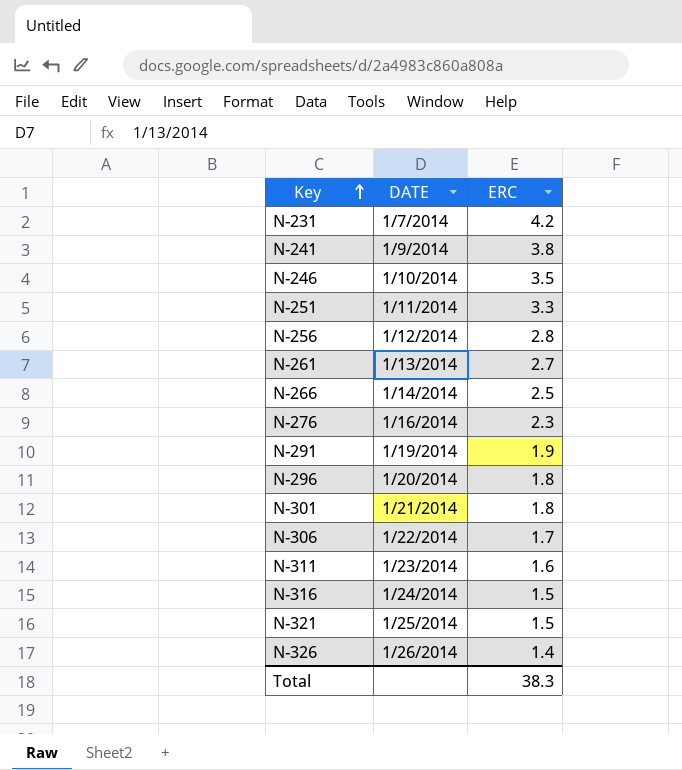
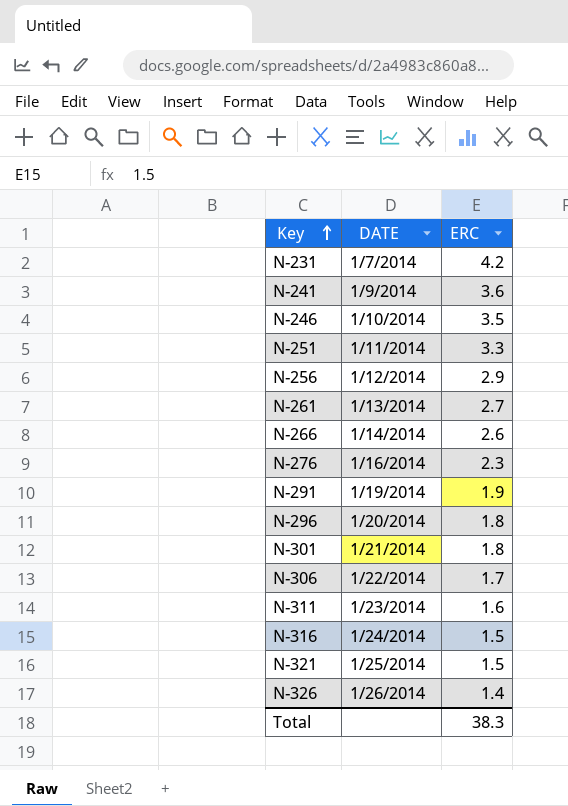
N-241 | ERC: 3.8 -> 3.6
N-256 | ERC: 2.8 -> 2.9
N-266 | ERC: 2.5 -> 2.6

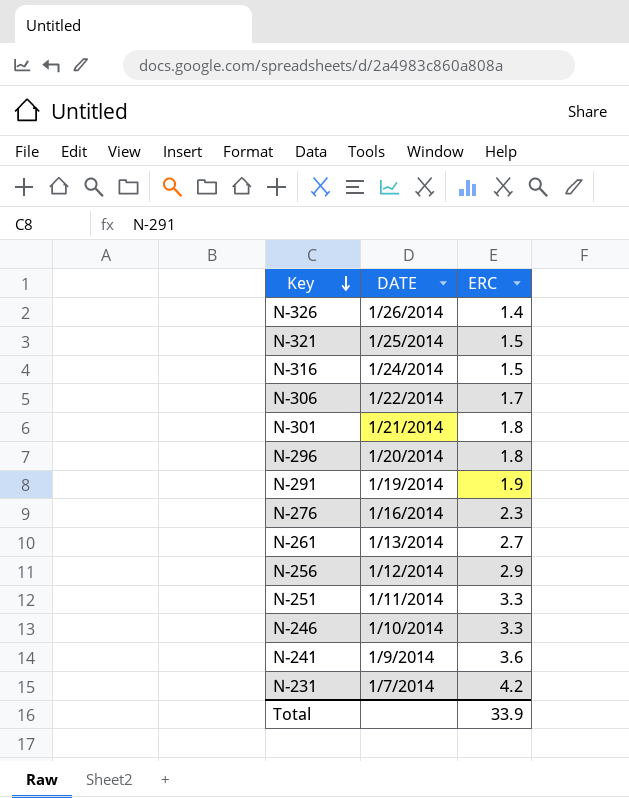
row order: Key ascending -> Key descending
row N-266: 1/14/2014 | 2.6 -> none
row N-311: 1/23/2014 | 1.6 -> none
N-246 | ERC: 3.5 -> 3.3
Total | ERC: 38.3 -> 33.9

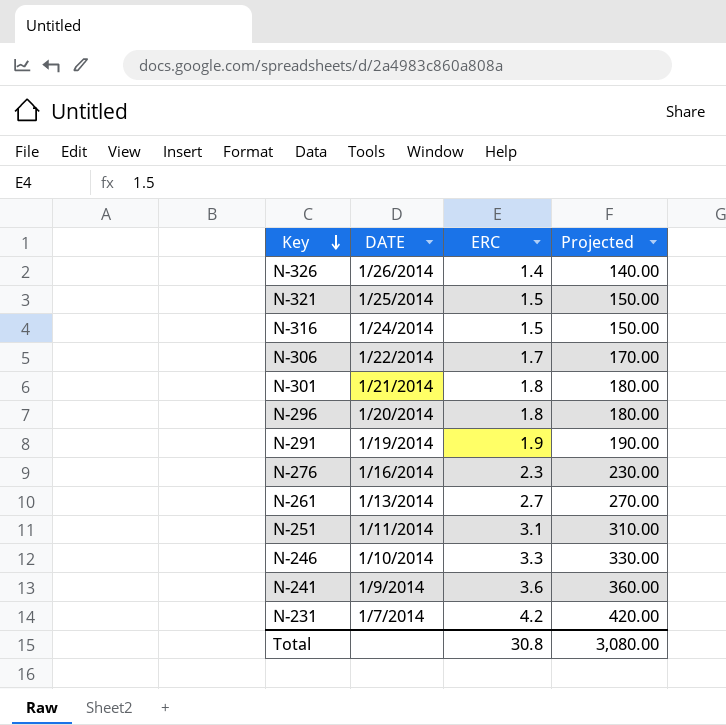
column Projected | formula: none -> [ERC] * 100
row N-256: 1/12/2014 | 2.9 -> none
N-251 | ERC: 3.3 -> 3.1
Total | ERC: 33.9 -> 30.8

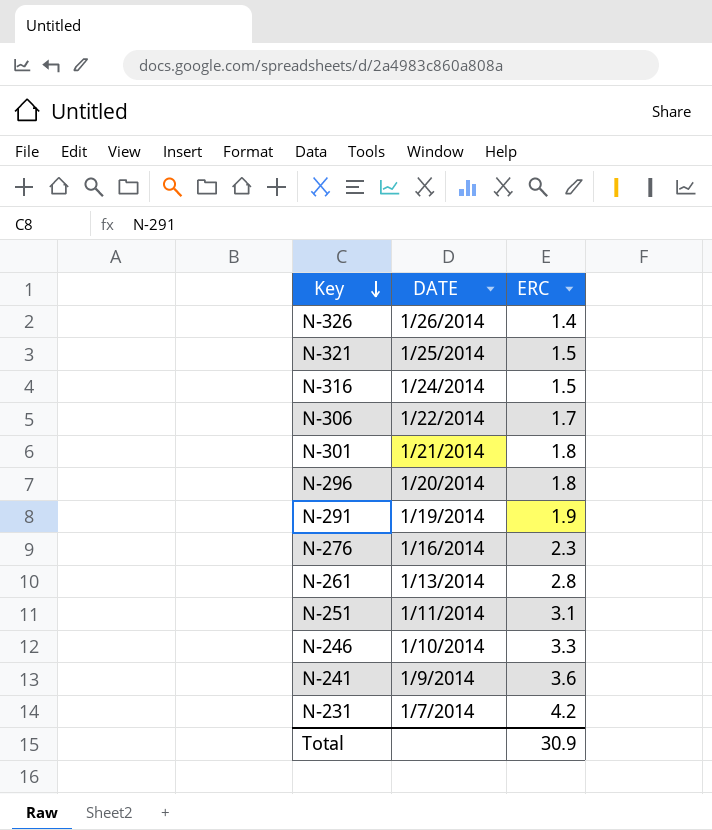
column Projected | formula: [ERC] * 100 -> none
N-261 | ERC: 2.7 -> 2.8
Total | ERC: 30.8 -> 30.9

